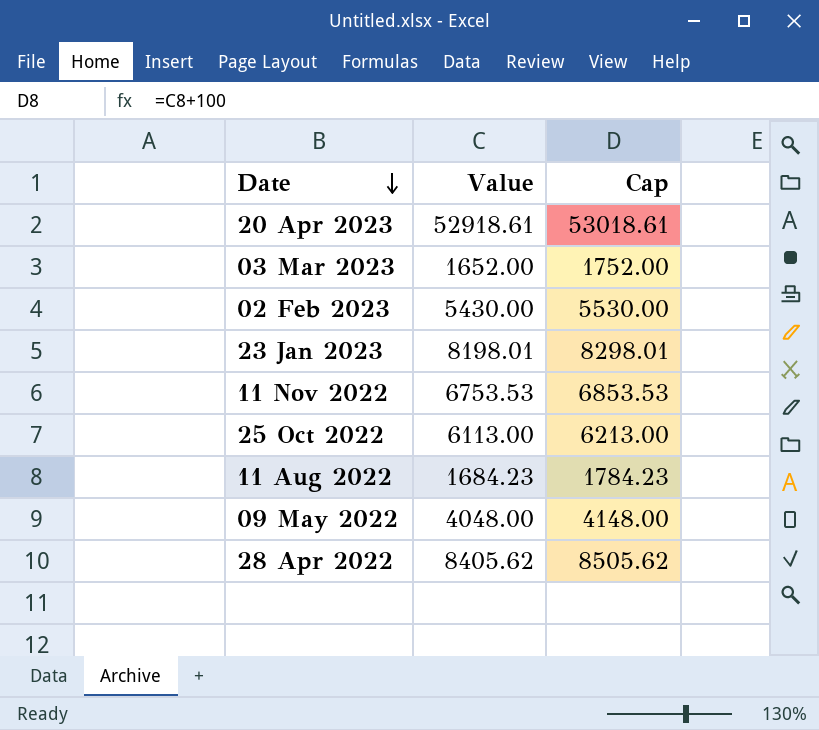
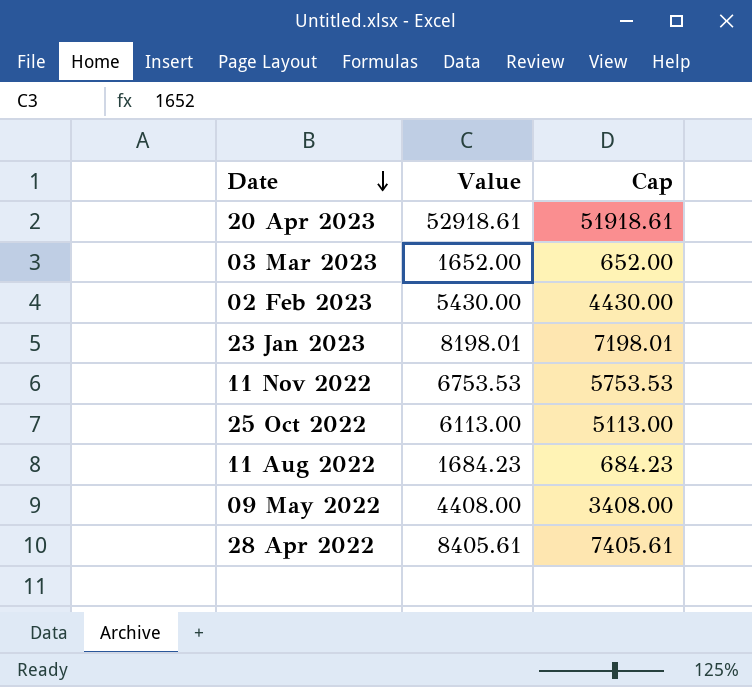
column Cap | formula: [Value] + 100 -> [Value] - 1000
09 May 2022 | Value: 4048.00 -> 4408.00
28 Apr 2022 | Value: 8405.62 -> 8405.61

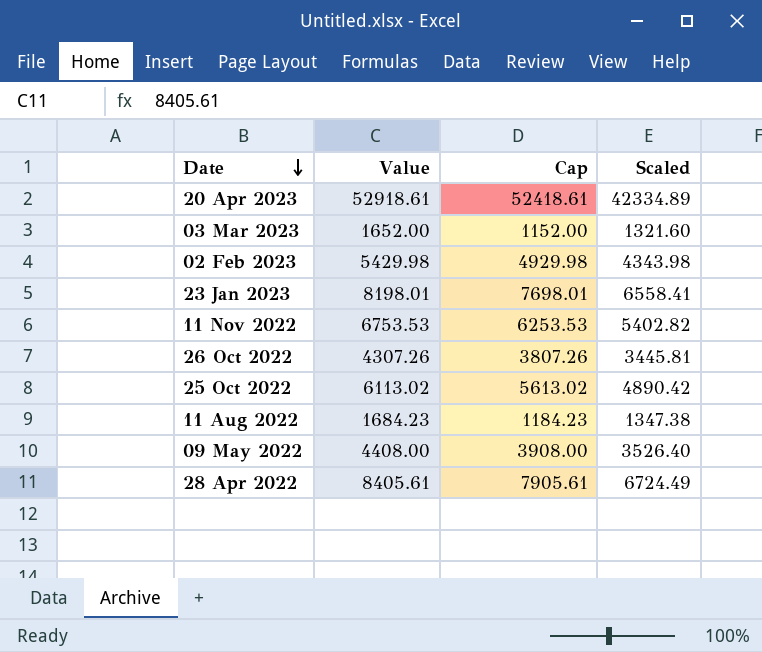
column Cap | formula: [Value] - 1000 -> [Value] - 500
column Scaled | formula: none -> [Value] * 0.8
02 Feb 2023 | Value: 5430.00 -> 5429.98
row 26 Oct 2022: none -> 4307.26 | 3807.26 | 3445.81
25 Oct 2022 | Value: 6113.00 -> 6113.02

